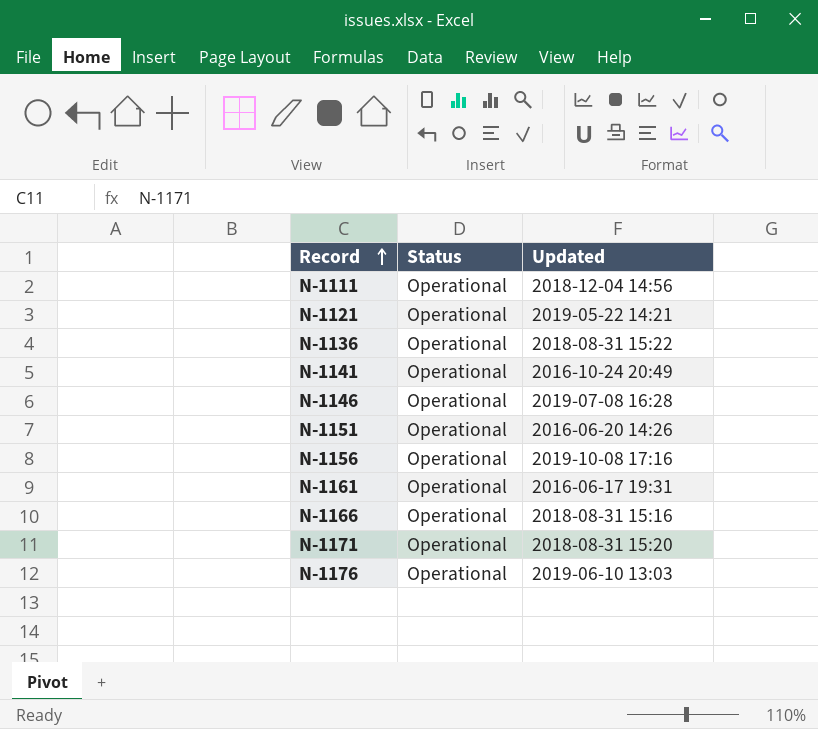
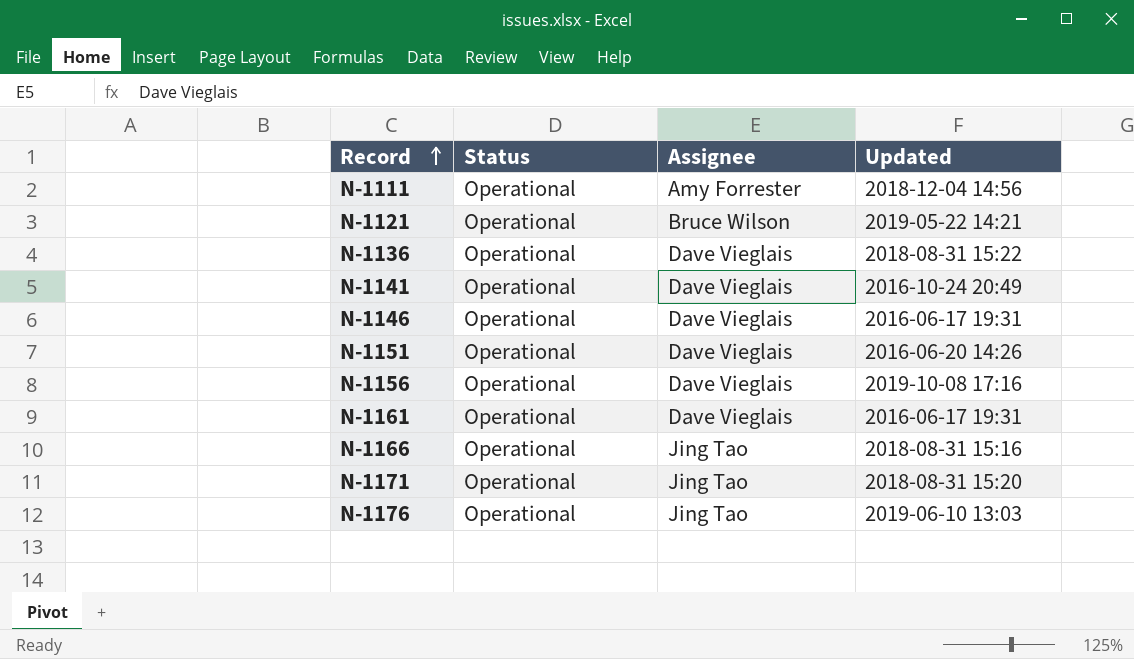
column Assignee | position: none -> 3
N-1146 | Updated: 2019-07-08 16:28 -> 2016-06-17 19:31

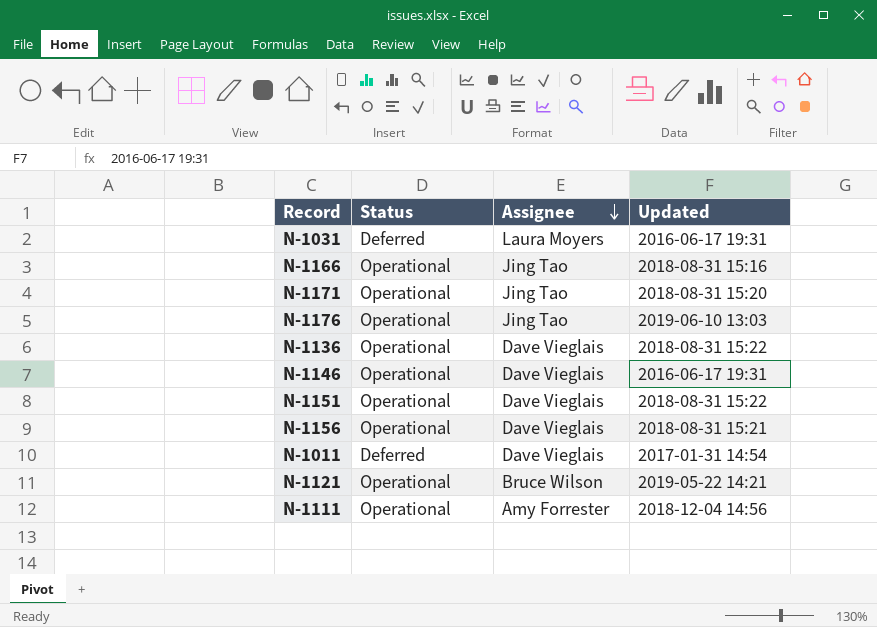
row order: Record ascending -> Assignee descending
row N-1141: Operational | Dave Vieglais | 2016-10-24 20:49 -> none
row N-1161: Operational | Dave Vieglais | 2016-06-17 19:31 -> none
row N-1031: none -> Deferred | Laura Moyers | 2016-06-17 19:31
N-1151 | Updated: 2016-06-20 14:26 -> 2018-08-31 15:22
N-1156 | Updated: 2019-10-08 17:16 -> 2018-08-31 15:21
row N-1011: none -> Deferred | Dave Vieglais | 2017-01-31 14:54

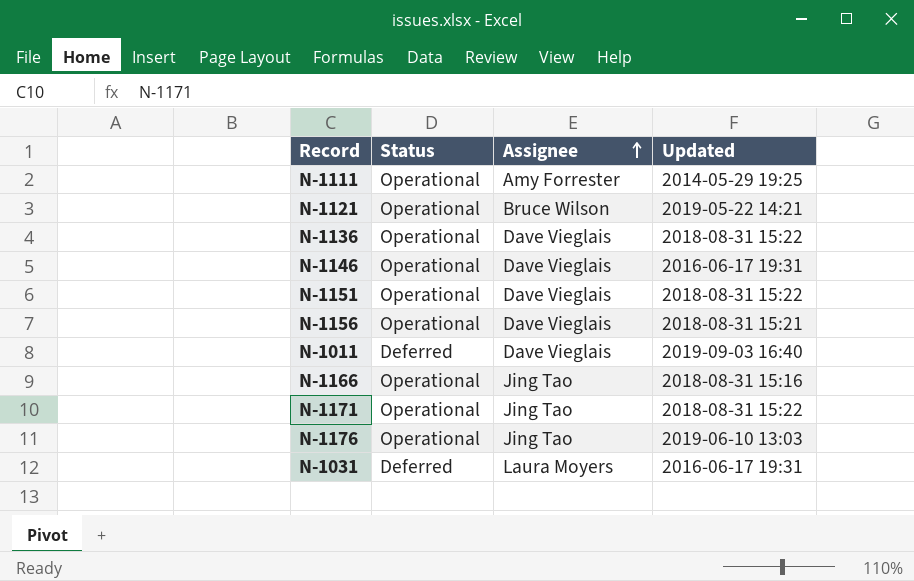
row order: Assignee descending -> Assignee ascending
N-1111 | Updated: 2018-12-04 14:56 -> 2014-05-29 19:25
N-1011 | Updated: 2017-01-31 14:54 -> 2019-09-03 16:40
N-1171 | Updated: 2018-08-31 15:20 -> 2018-08-31 15:22

